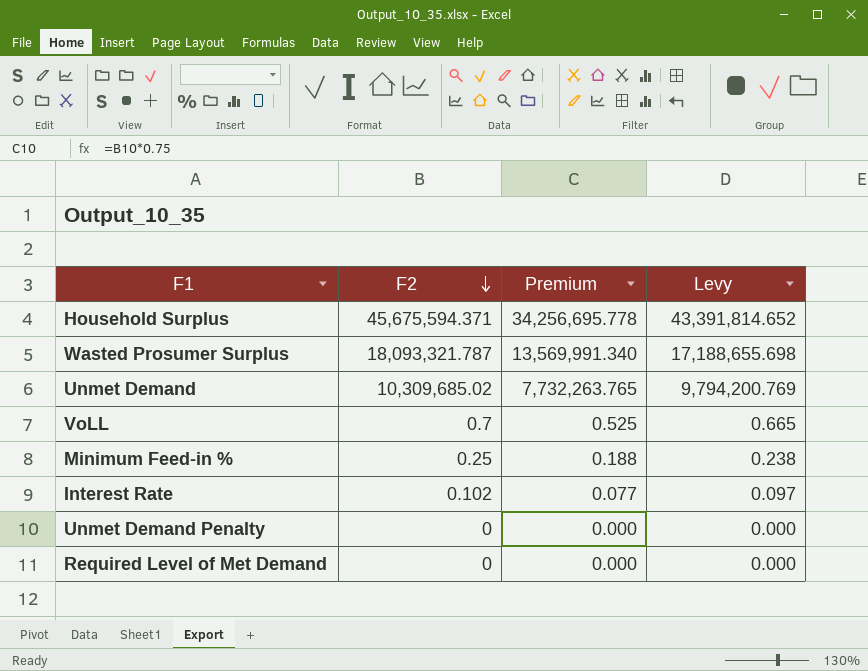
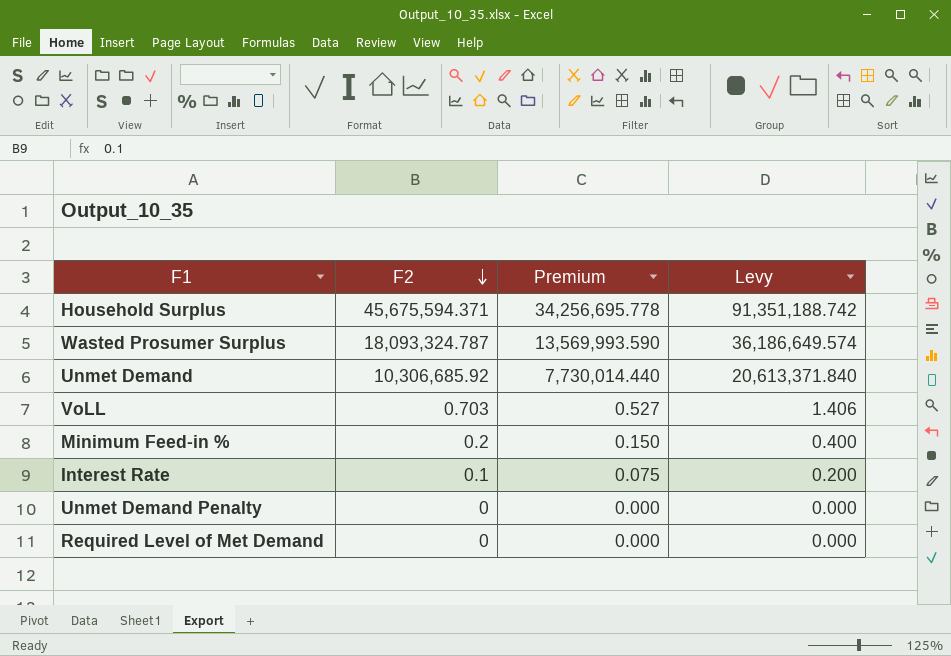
column Levy | formula: [F2] * 0.95 -> [F2] * 2
Wasted Prosumer Surplus | F2: 18,093,321.787 -> 18,093,324.787
Wasted Prosumer Surplus | Premium: 13,569,991.340 -> 13,569,993.590
Unmet Demand | F2: 10,309,685.02 -> 10,306,685.92
Unmet Demand | Premium: 7,732,263.765 -> 7,730,014.440
VoLL | F2: 0.7 -> 0.703
VoLL | Premium: 0.525 -> 0.527
Minimum Feed-in % | F2: 0.25 -> 0.2
Minimum Feed-in % | Premium: 0.188 -> 0.150
Interest Rate | F2: 0.102 -> 0.1
Interest Rate | Premium: 0.077 -> 0.075

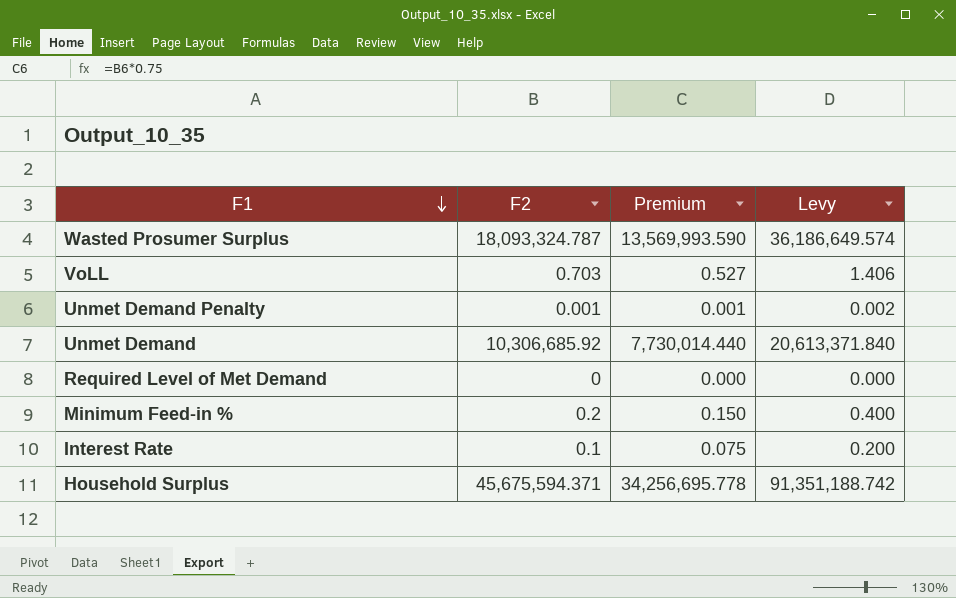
row order: F2 descending -> F1 descending
Unmet Demand Penalty | F2: 0 -> 0.001
Unmet Demand Penalty | Premium: 0.000 -> 0.001
Unmet Demand Penalty | Levy: 0.000 -> 0.002

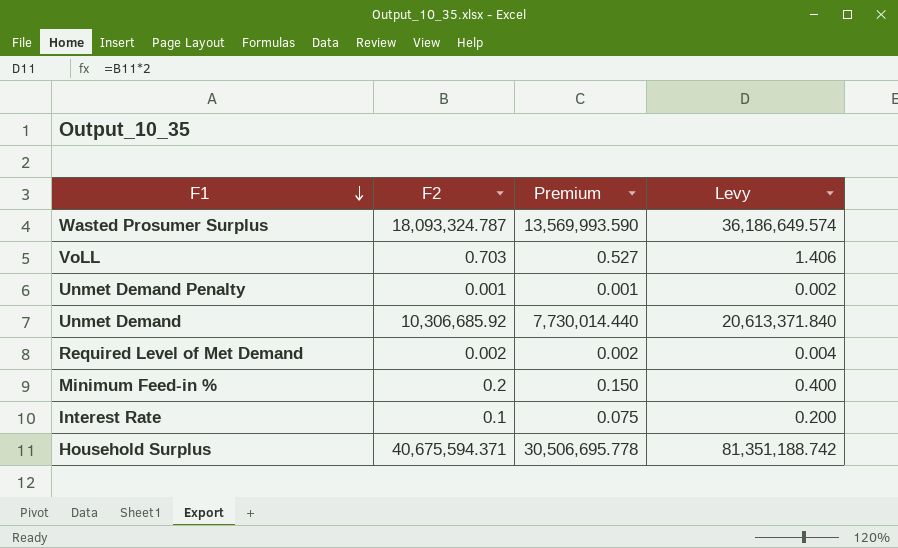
Required Level of Met Demand | F2: 0 -> 0.002
Required Level of Met Demand | Premium: 0.000 -> 0.002
Required Level of Met Demand | Levy: 0.000 -> 0.004
Household Surplus | F2: 45,675,594.371 -> 40,675,594.371
Household Surplus | Premium: 34,256,695.778 -> 30,506,695.778
Household Surplus | Levy: 91,351,188.742 -> 81,351,188.742

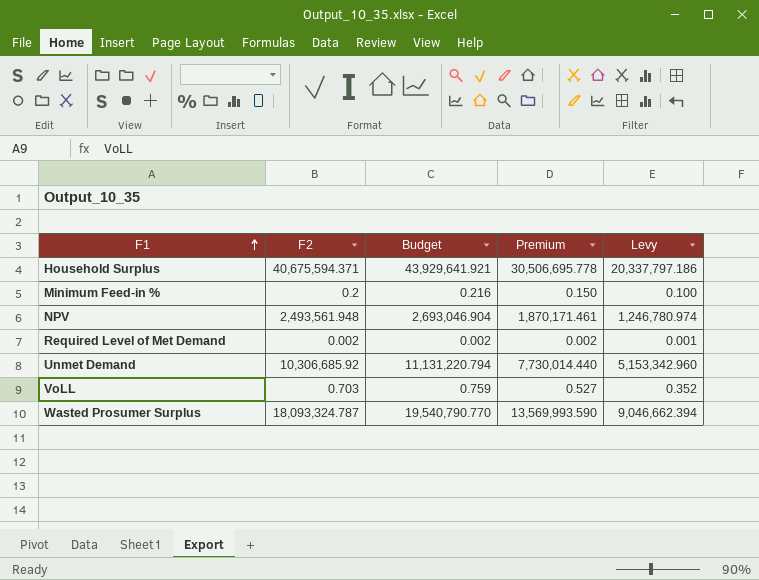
row order: F1 descending -> F1 ascending
column Budget | formula: none -> [F2] * 1.08
column Levy | formula: [F2] * 2 -> [F2] * 0.5
row Unmet Demand Penalty: 0.001 | 0.001 | 0.002 -> none
row Interest Rate: 0.1 | 0.075 | 0.200 -> none
row NPV: none -> 2,493,561.948 | 2,693,046.904 | 1,870,171.461 | 1,246,780.974

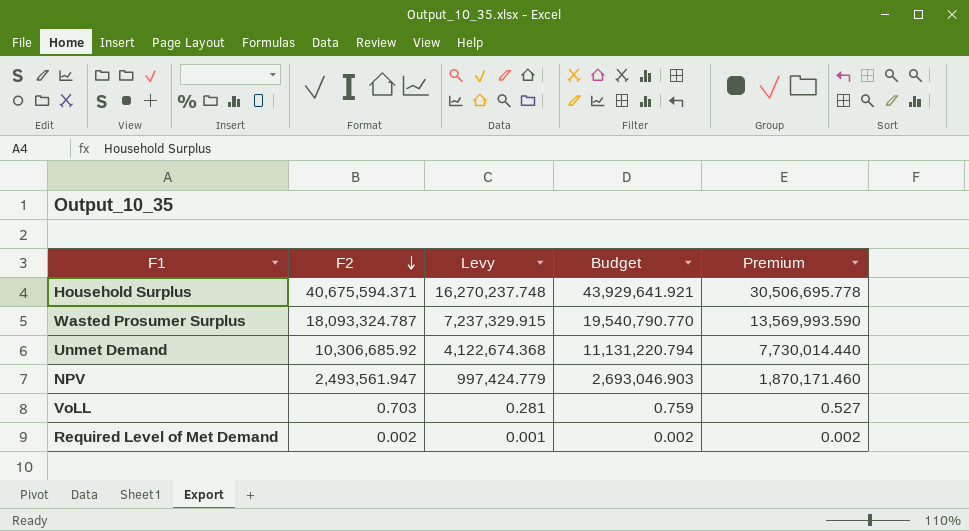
row order: F1 ascending -> F2 descending
column Levy | formula: [F2] * 0.5 -> [F2] * 0.4
column Levy | position: 5 -> 3
row Minimum Feed-in %: 0.2 | 0.216 | 0.150 | 0.100 -> none
NPV | F2: 2,493,561.948 -> 2,493,561.947
NPV | Budget: 2,693,046.904 -> 2,693,046.903
NPV | Premium: 1,870,171.461 -> 1,870,171.460

